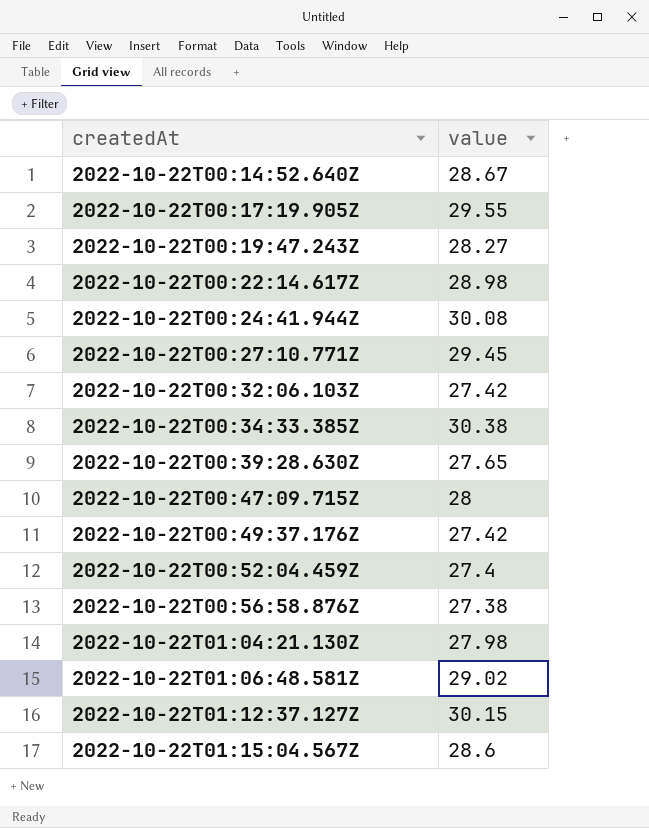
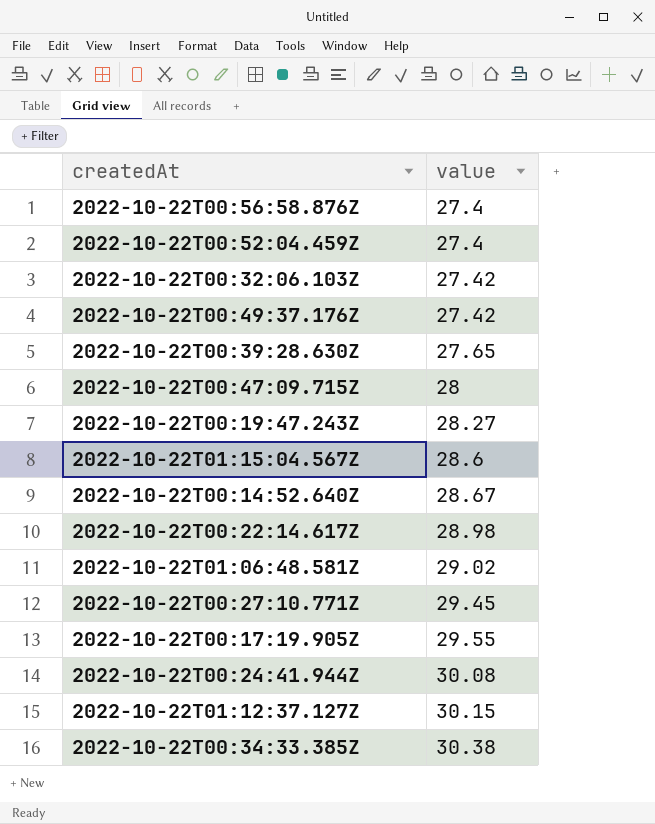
row order: createdAt ascending -> value ascending
row 2022-10-22T01:04:21.130Z: 27.98 -> none
2022-10-22T00:56:58.876Z | value: 27.38 -> 27.4

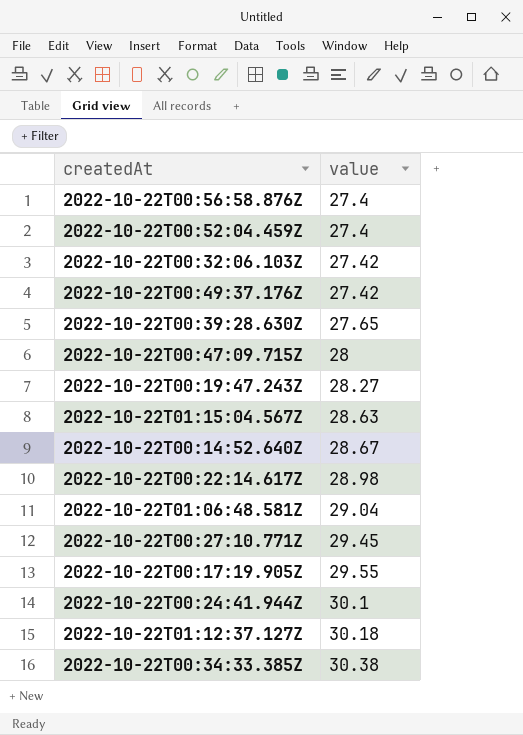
2022-10-22T01:15:04.567Z | value: 28.6 -> 28.63
2022-10-22T01:06:48.581Z | value: 29.02 -> 29.04
2022-10-22T00:24:41.944Z | value: 30.08 -> 30.1
2022-10-22T01:12:37.127Z | value: 30.15 -> 30.18

